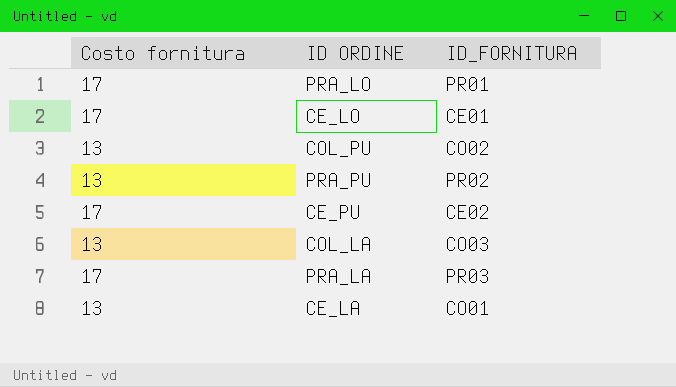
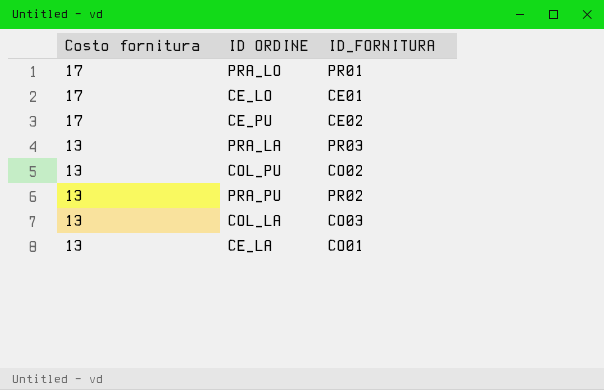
row order: none -> Costo fornitura descending
PRA_LA | Costo fornitura: 17 -> 13

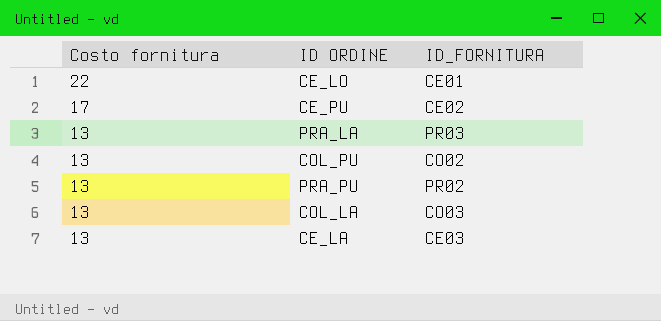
row PRA_LO: 17 | PR01 -> none
CE_LO | Costo fornitura: 17 -> 22
CE_LA | ID_FORNITURA: CO01 -> CE03

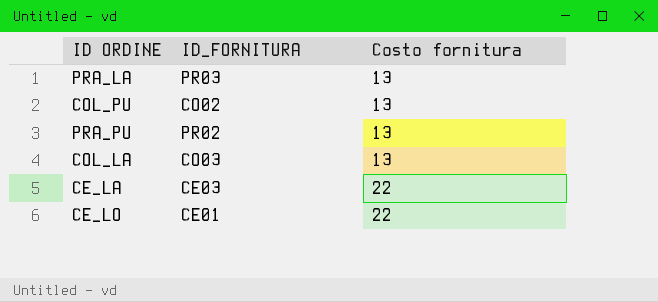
row order: Costo fornitura descending -> Costo fornitura ascending
column Costo fornitura | position: 1 -> 3
row CE_PU: 17 | CE02 -> none
CE_LA | Costo fornitura: 13 -> 22

